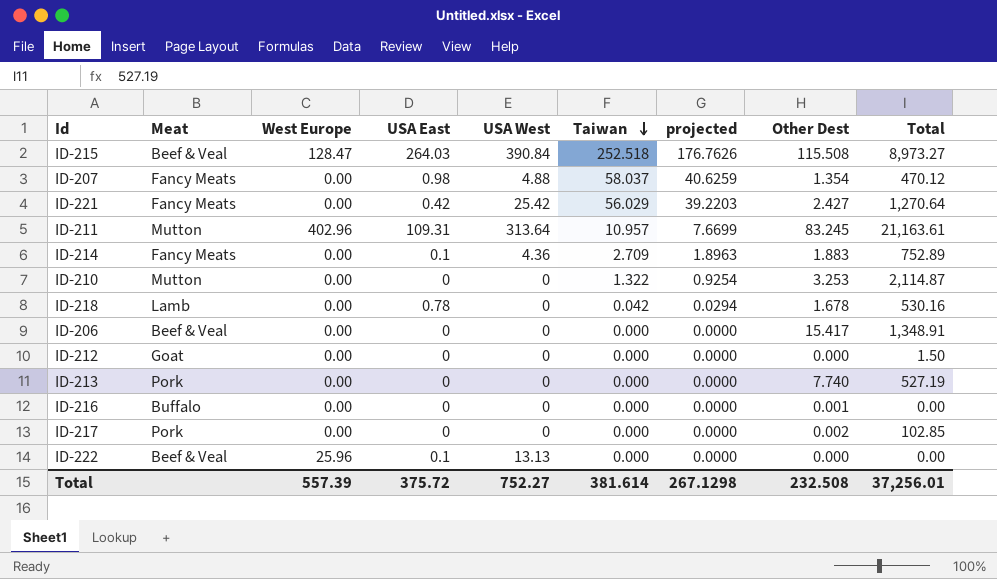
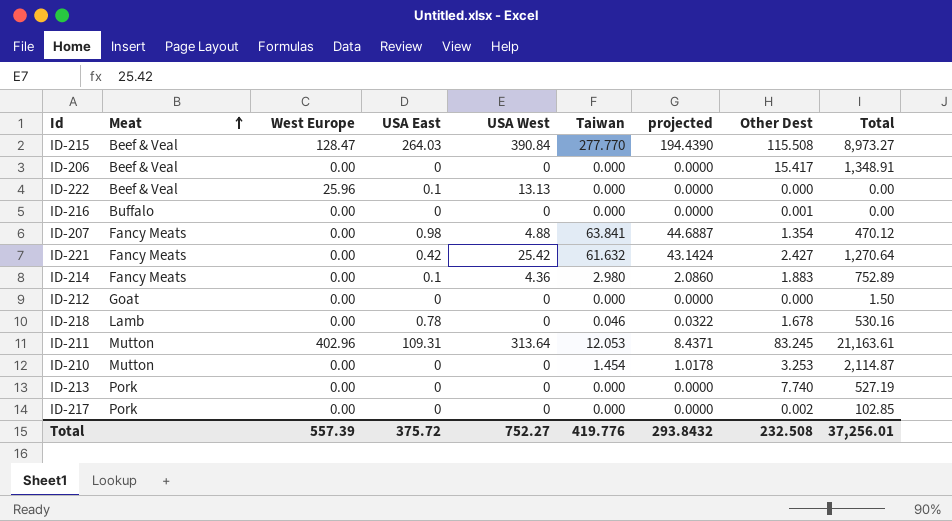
row order: Taiwan descending -> Meat ascending
ID-215 | Taiwan: 252.518 -> 277.770
ID-215 | projected: 176.7626 -> 194.4390
ID-207 | Taiwan: 58.037 -> 63.841
ID-207 | projected: 40.6259 -> 44.6887
ID-221 | Taiwan: 56.029 -> 61.632
ID-221 | projected: 39.2203 -> 43.1424
ID-214 | Taiwan: 2.709 -> 2.980
ID-214 | projected: 1.8963 -> 2.0860
ID-218 | Taiwan: 0.042 -> 0.046
ID-218 | projected: 0.0294 -> 0.0322
ID-211 | Taiwan: 10.957 -> 12.053
ID-211 | projected: 7.6699 -> 8.4371
ID-210 | Taiwan: 1.322 -> 1.454
ID-210 | projected: 0.9254 -> 1.0178
Total | Taiwan: 381.614 -> 419.776
Total | projected: 267.1298 -> 293.8432

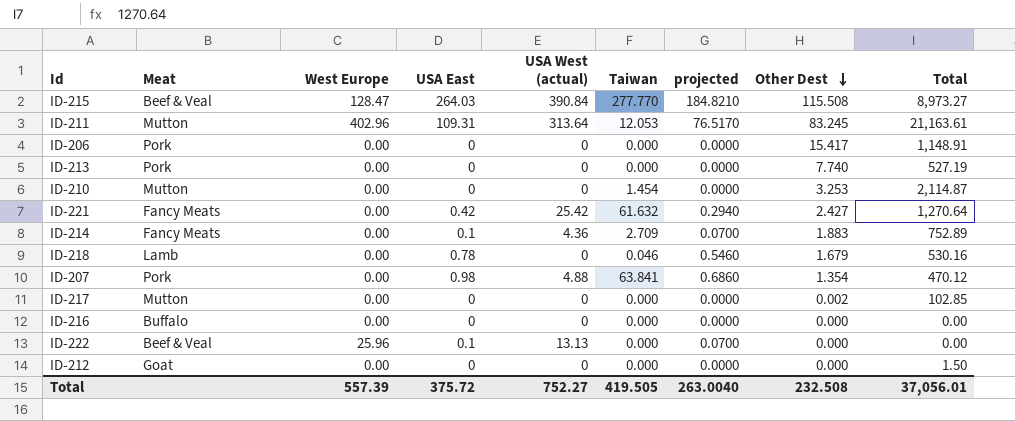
row order: Meat ascending -> Other Dest descending
column name: USA West -> USA West (actual)
column projected | formula: [Taiwan] * 0.7 -> [USA East] * 0.7
ID-206 | Meat: Beef & Veal -> Pork
ID-206 | Total: 1,348.91 -> 1,148.91
ID-214 | Taiwan: 2.980 -> 2.709
ID-218 | Other Dest: 1.678 -> 1.679
ID-207 | Meat: Fancy Meats -> Pork
ID-217 | Meat: Pork -> Mutton
ID-216 | Other Dest: 0.001 -> 0.000
Total | Taiwan: 419.776 -> 419.505
Total | projected: 293.8432 -> 263.0040
Total | Total: 37,256.01 -> 37,056.01

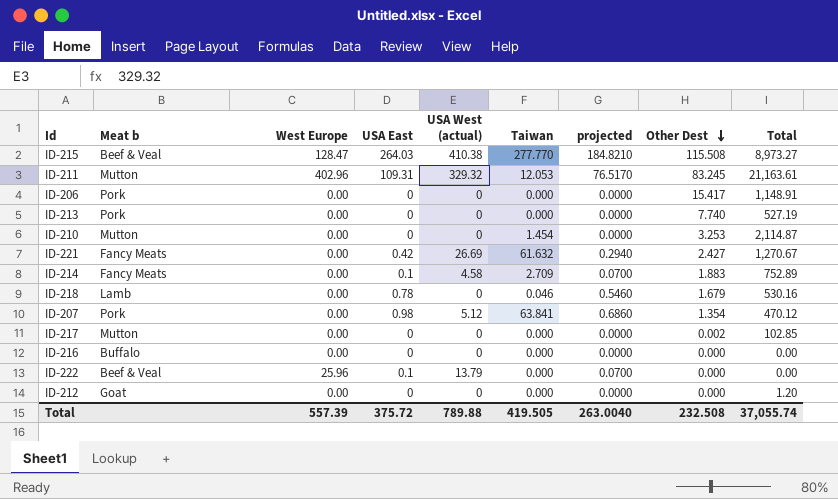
column name: Meat -> Meat b
ID-215 | USA West (actual): 390.84 -> 410.38
ID-211 | USA West (actual): 313.64 -> 329.32
ID-221 | USA West (actual): 25.42 -> 26.69
ID-221 | Total: 1,270.64 -> 1,270.67
ID-214 | USA West (actual): 4.36 -> 4.58
ID-207 | USA West (actual): 4.88 -> 5.12
ID-222 | USA West (actual): 13.13 -> 13.79
ID-212 | Total: 1.50 -> 1.20
Total | USA West (actual): 752.27 -> 789.88
Total | Total: 37,056.01 -> 37,055.74

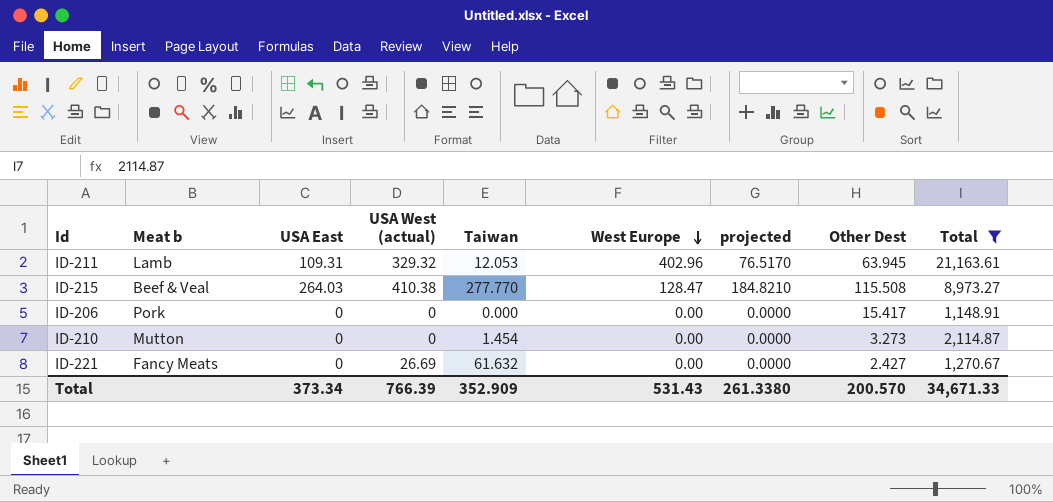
filter: none -> Total >= 1,148.91
row order: Other Dest descending -> West Europe descending
column West Europe | position: 3 -> 6
ID-211 | Meat b: Mutton -> Lamb
ID-211 | Other Dest: 83.245 -> 63.945
ID-210 | Other Dest: 3.253 -> 3.273
ID-221 | USA East: 0.42 -> 0
ID-221 | projected: 0.2940 -> 0.0000
Total | USA East: 375.72 -> 373.34
Total | USA West (actual): 789.88 -> 766.39
Total | Taiwan: 419.505 -> 352.909
Total | West Europe: 557.39 -> 531.43
Total | projected: 263.0040 -> 261.3380
Total | Other Dest: 232.508 -> 200.570
Total | Total: 37,055.74 -> 34,671.33

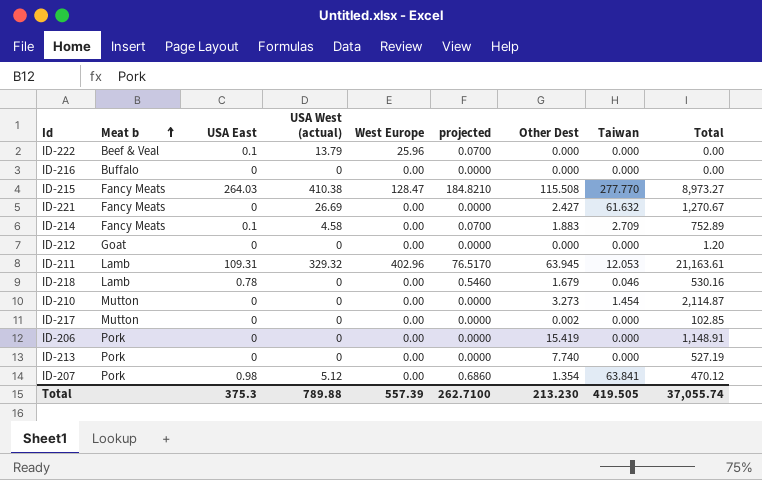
filter: Total >= 1,148.91 -> none
row order: West Europe descending -> Meat b ascending
column Taiwan | position: 5 -> 8
ID-215 | Meat b: Beef & Veal -> Fancy Meats
ID-206 | Other Dest: 15.417 -> 15.419
Total | USA East: 373.34 -> 375.3
Total | USA West (actual): 766.39 -> 789.88
Total | West Europe: 531.43 -> 557.39
Total | projected: 261.3380 -> 262.7100
Total | Other Dest: 200.570 -> 213.230
Total | Taiwan: 352.909 -> 419.505
Total | Total: 34,671.33 -> 37,055.74

